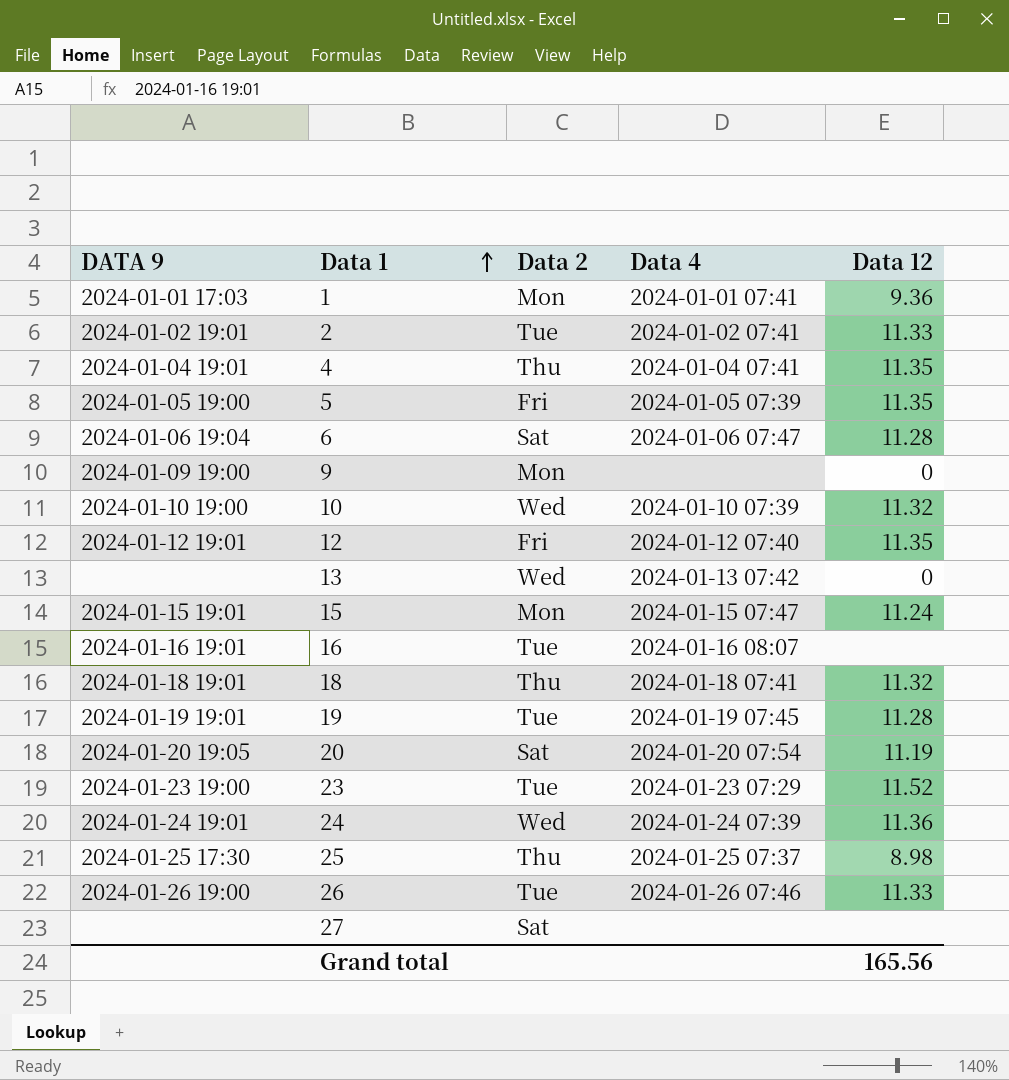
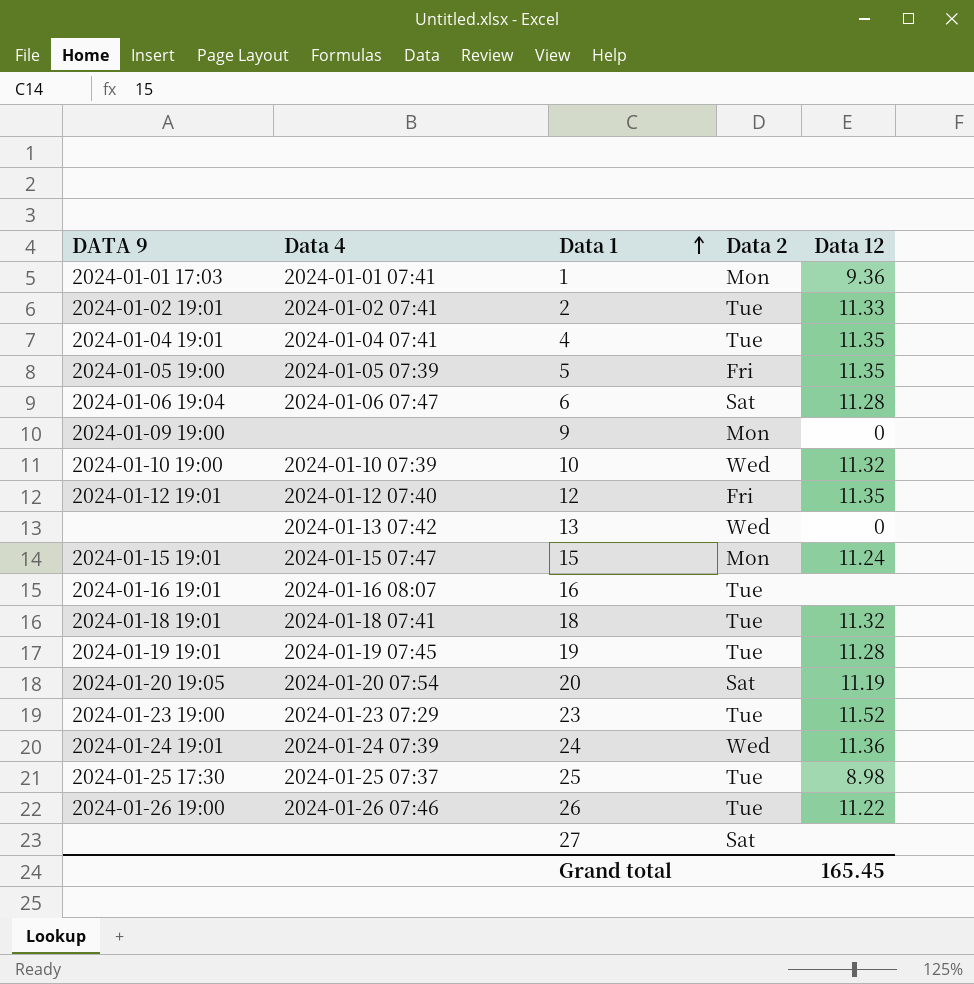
column Data 4 | position: 4 -> 2
4 | Data 2: Thu -> Tue
18 | Data 2: Thu -> Tue
25 | Data 2: Thu -> Tue
26 | Data 12: 11.33 -> 11.22
Grand total | Data 12: 165.56 -> 165.45

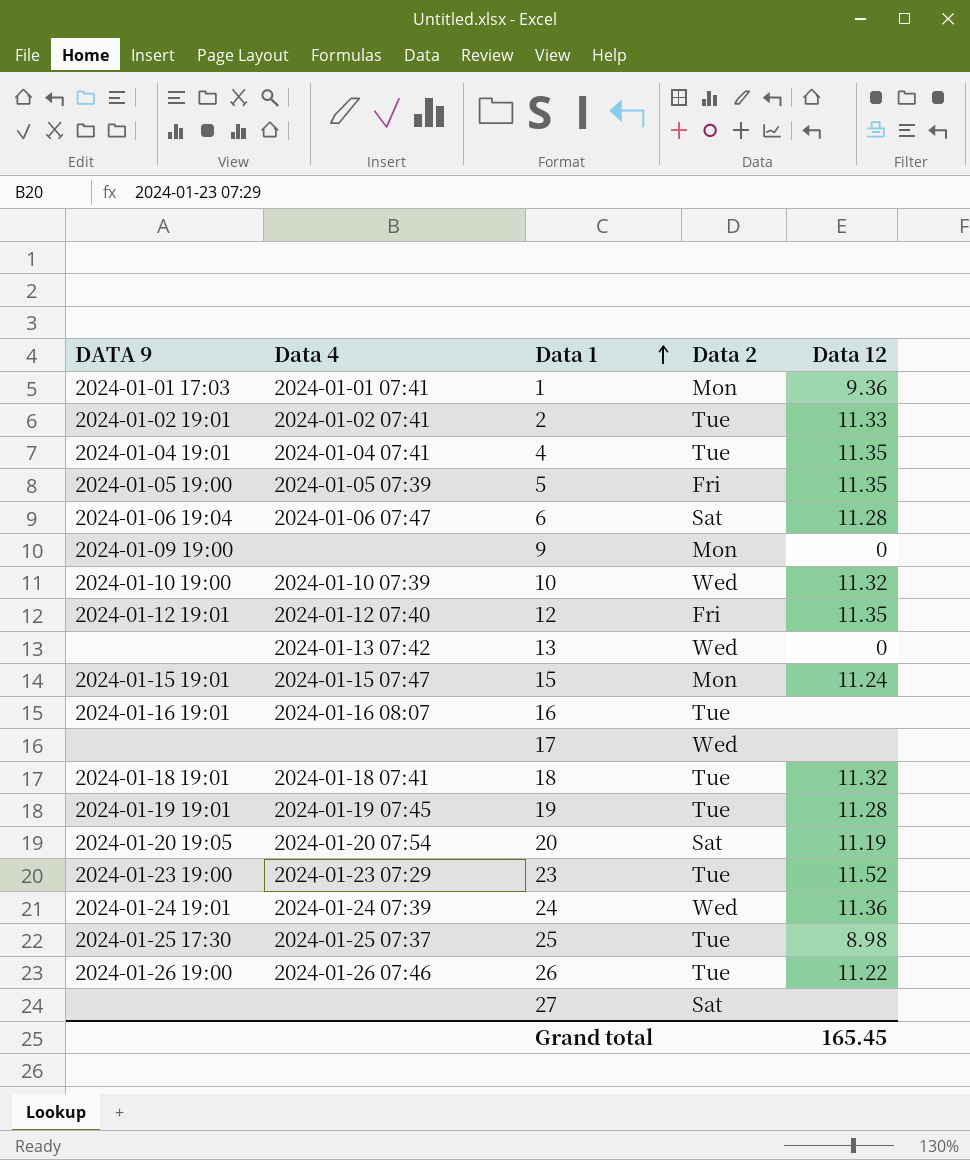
row 17: none -> none | none | Wed | none

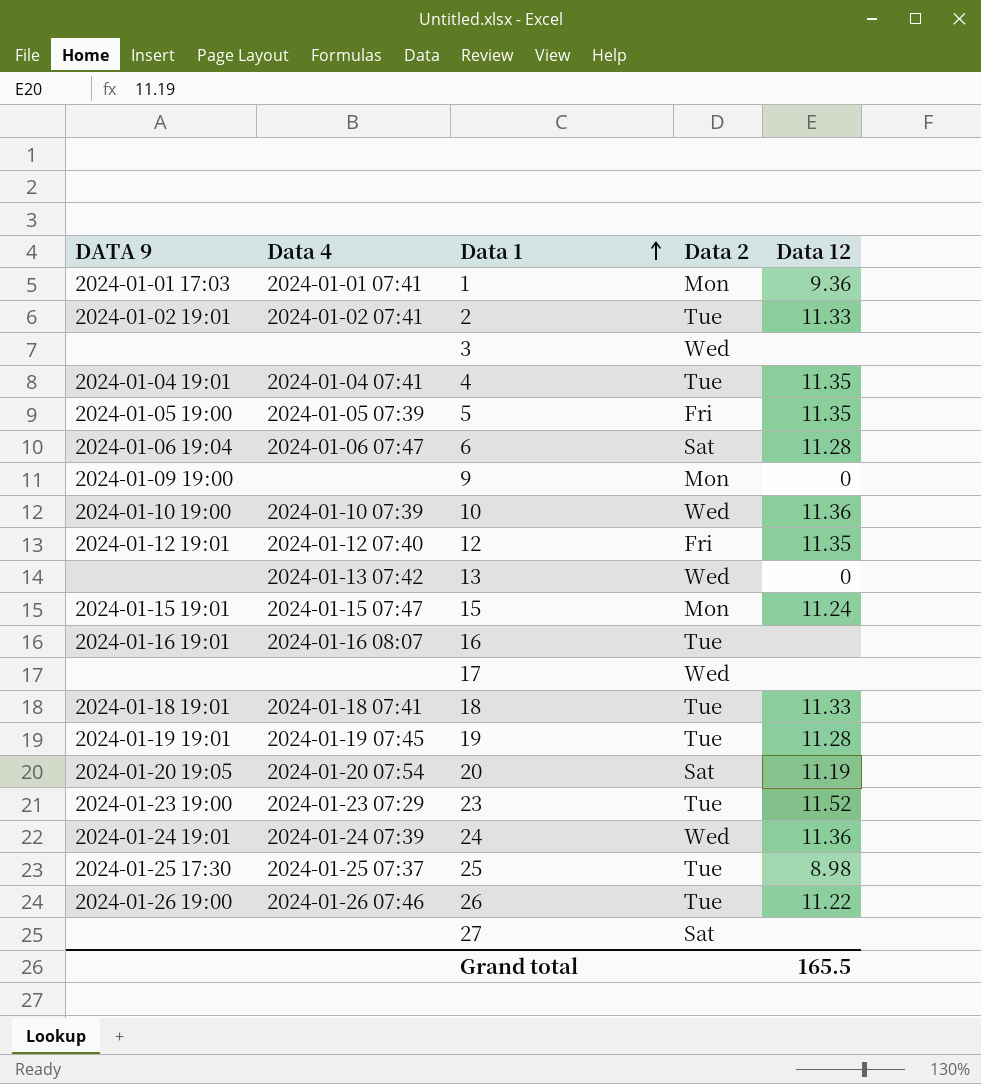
row 3: none -> none | none | Wed | none
10 | Data 12: 11.32 -> 11.36
18 | Data 12: 11.32 -> 11.33
Grand total | Data 12: 165.45 -> 165.5

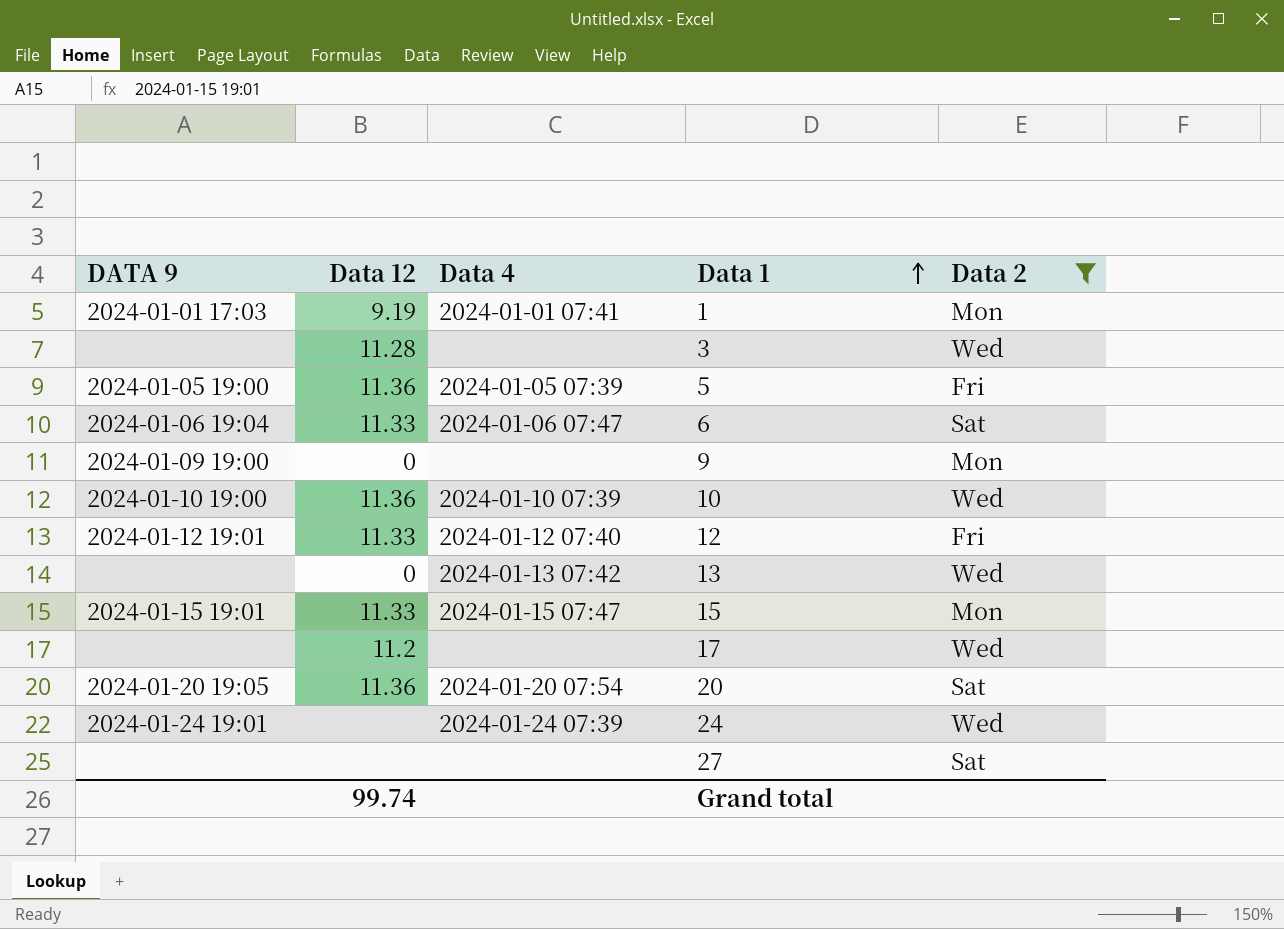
filter: none -> Data 2 != Tue
column Data 12 | position: 5 -> 2
1 | Data 12: 9.36 -> 9.19
3 | Data 12: none -> 11.28
5 | Data 12: 11.35 -> 11.36
6 | Data 12: 11.28 -> 11.33
12 | Data 12: 11.35 -> 11.33
15 | Data 12: 11.24 -> 11.33
17 | Data 12: none -> 11.2
20 | Data 12: 11.19 -> 11.36
24 | Data 12: 11.36 -> none
Grand total | Data 12: 165.5 -> 99.74

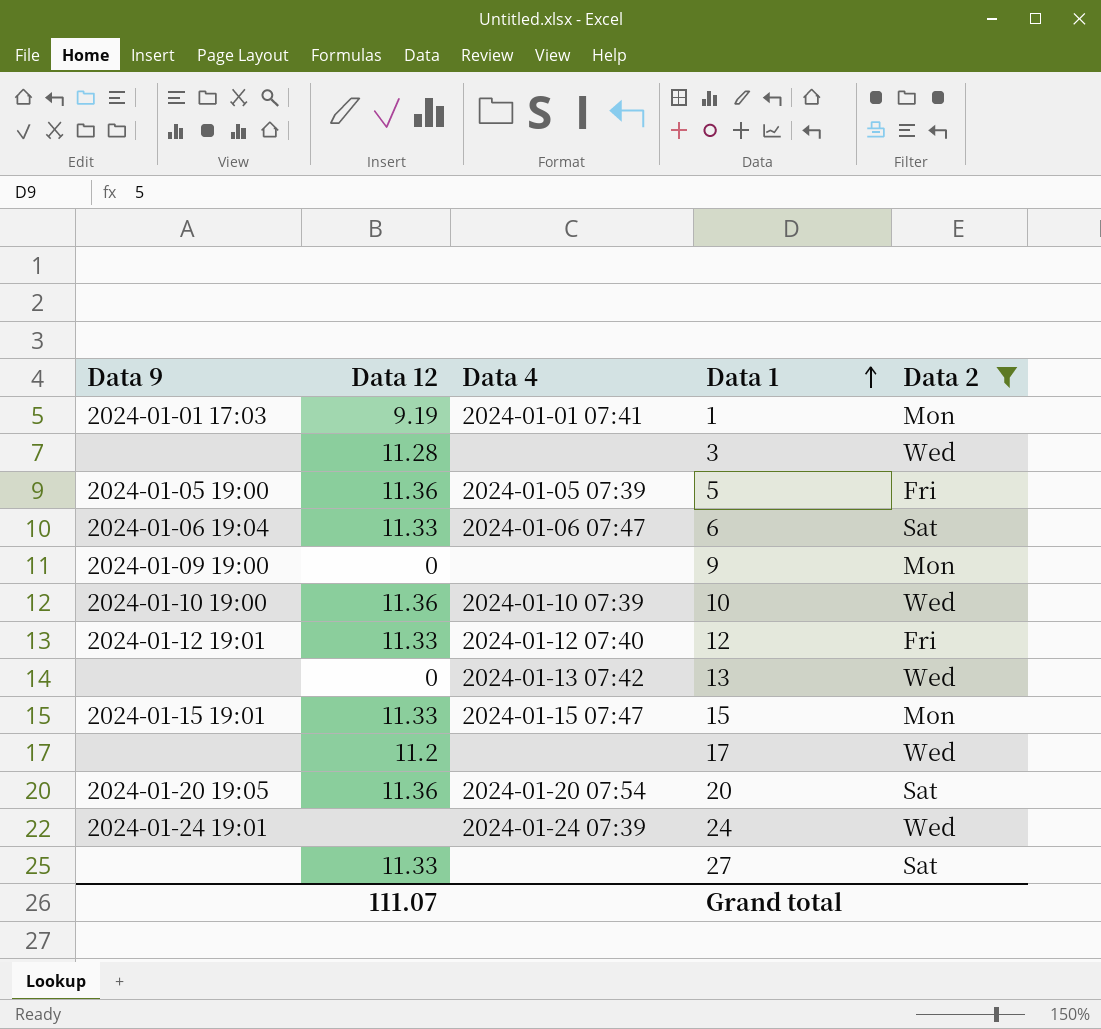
column name: DATA 9 -> Data 9
27 | Data 12: none -> 11.33
Grand total | Data 12: 99.74 -> 111.07

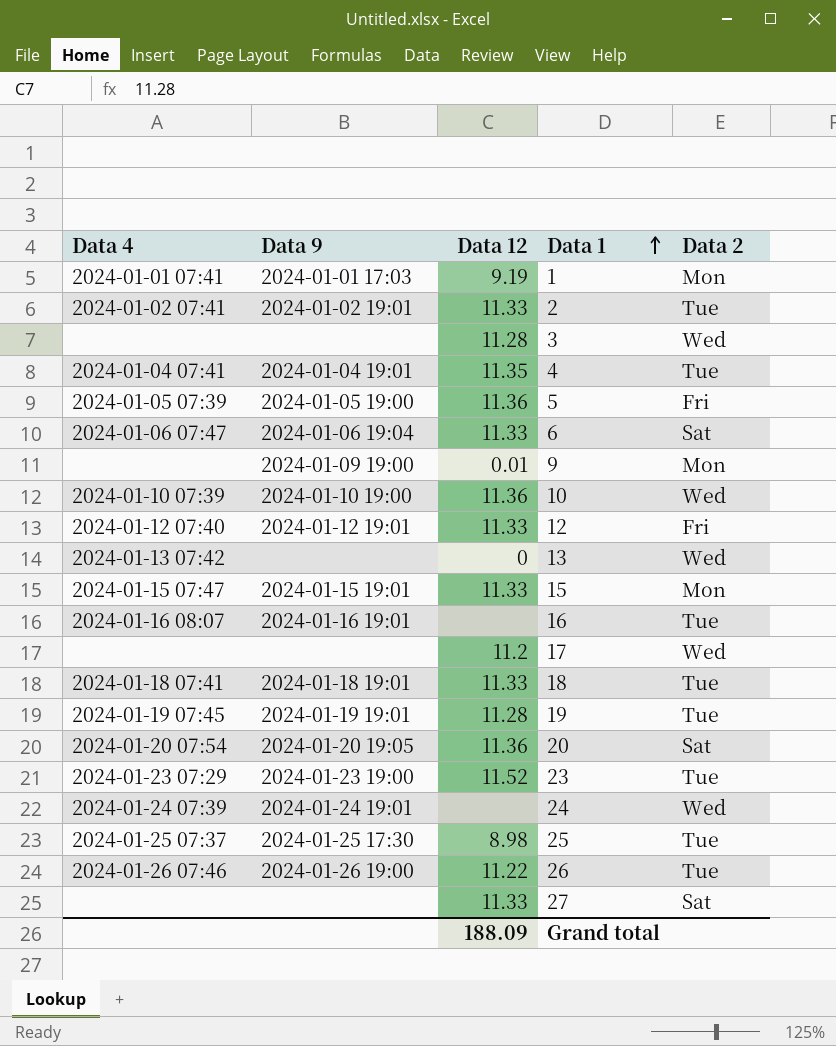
filter: Data 2 != Tue -> none
column Data 4 | position: 3 -> 1
9 | Data 12: 0 -> 0.01
Grand total | Data 12: 111.07 -> 188.09

